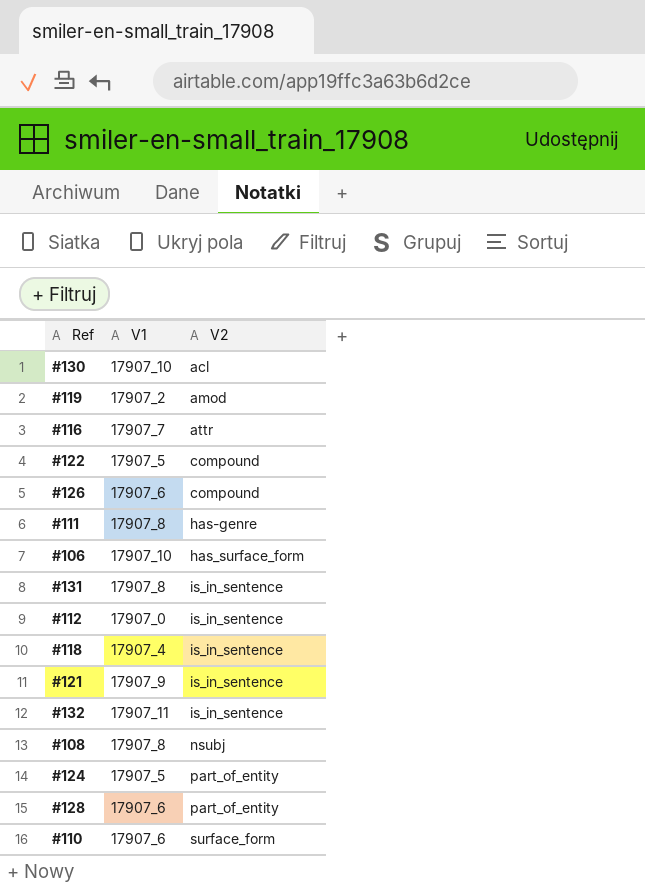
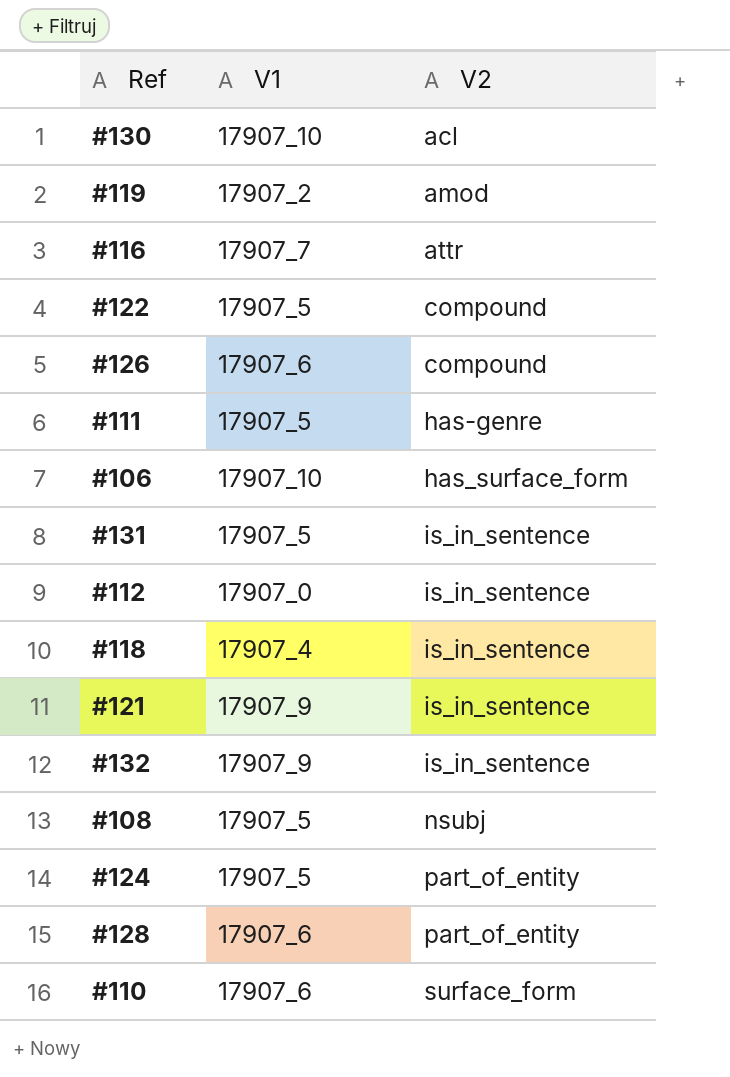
#111 | V1: 17907_8 -> 17907_5
#131 | V1: 17907_8 -> 17907_5
#132 | V1: 17907_11 -> 17907_9
#108 | V1: 17907_8 -> 17907_5

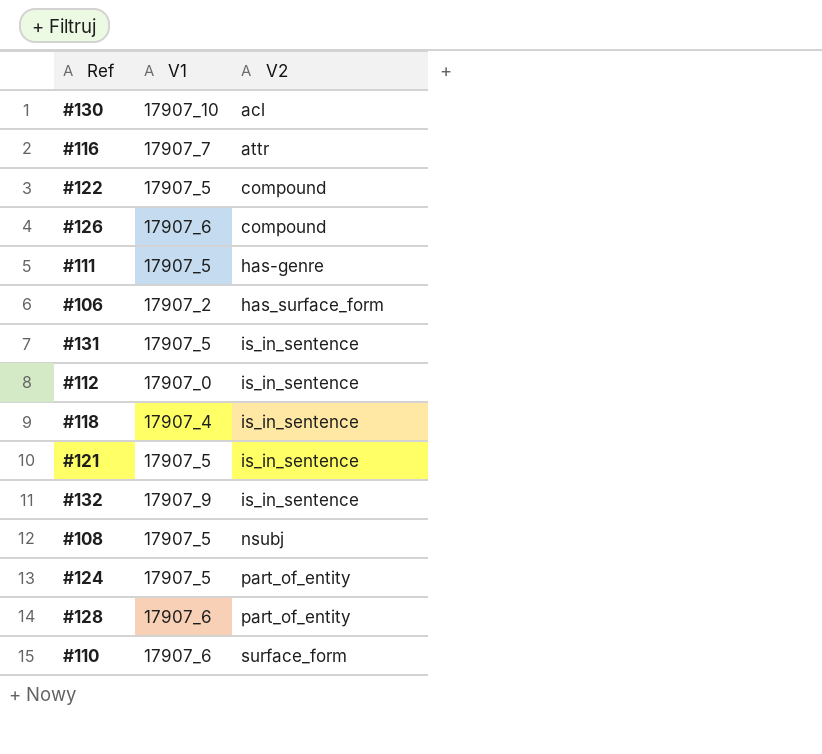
row #119: 17907_2 | amod -> none
#106 | V1: 17907_10 -> 17907_2
#121 | V1: 17907_9 -> 17907_5

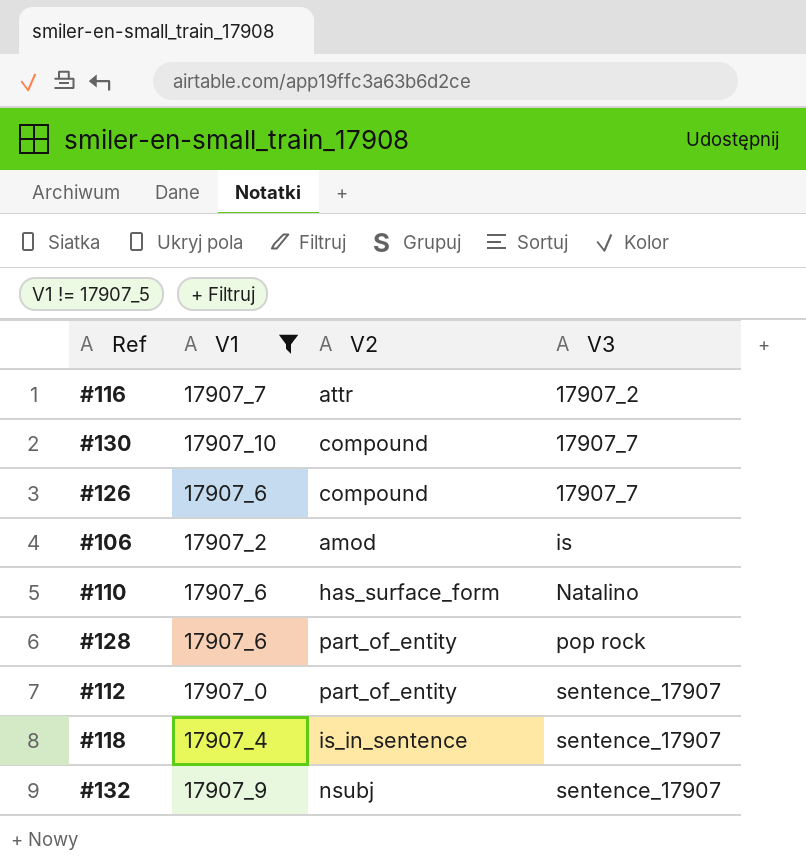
filter: none -> V1 != 17907_5
row order: V2 ascending -> V3 ascending
column V3 | position: none -> 4
#130 | V2: acl -> compound
#106 | V2: has_surface_form -> amod
#110 | V2: surface_form -> has_surface_form
#112 | V2: is_in_sentence -> part_of_entity
#132 | V2: is_in_sentence -> nsubj

